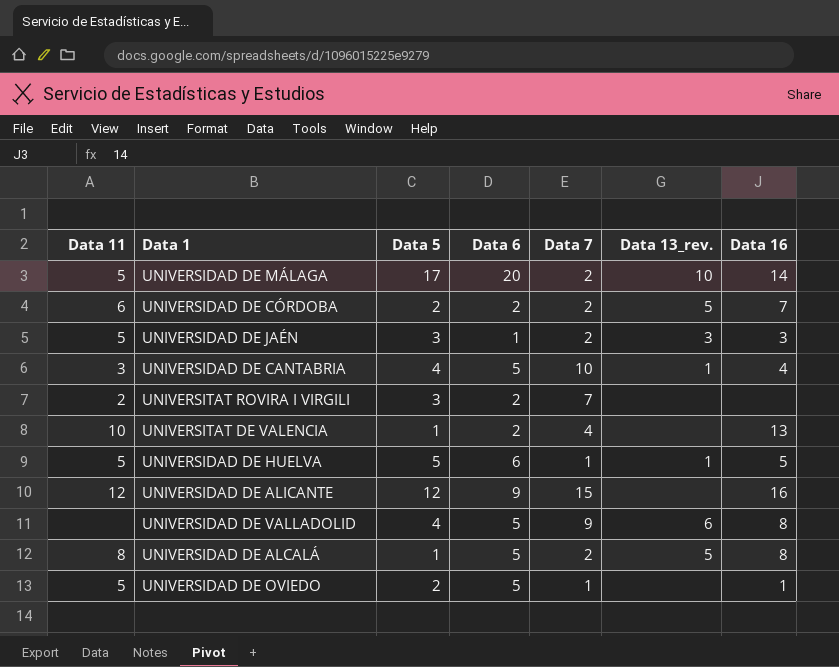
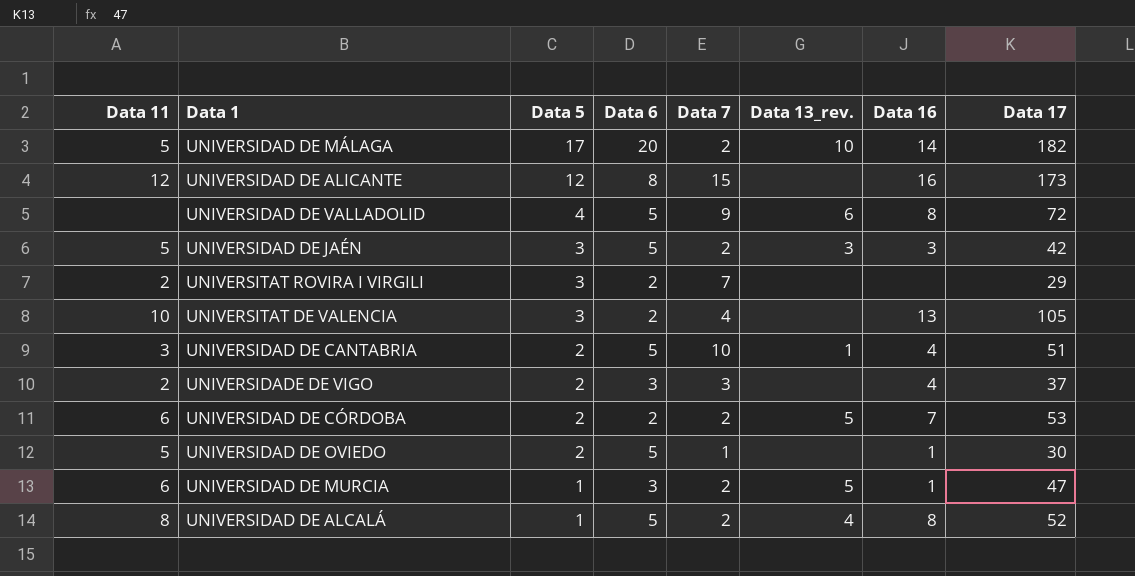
row order: none -> Data 5 descending
column Data 17 | position: none -> 8
row UNIVERSIDAD DE HUELVA: 5 | 5 | 6 | 1 | 1 | 5 -> none
UNIVERSIDAD DE ALICANTE | Data 6: 9 -> 8
UNIVERSIDAD DE JAÉN | Data 6: 1 -> 5
UNIVERSITAT DE VALENCIA | Data 5: 1 -> 3
UNIVERSIDAD DE CANTABRIA | Data 5: 4 -> 2
row UNIVERSIDADE DE VIGO: none -> 2 | 2 | 3 | 3 | none | 4 | 37
row UNIVERSIDAD DE MURCIA: none -> 6 | 1 | 3 | 2 | 5 | 1 | 47
UNIVERSIDAD DE ALCALÁ | Data 13_rev.: 5 -> 4

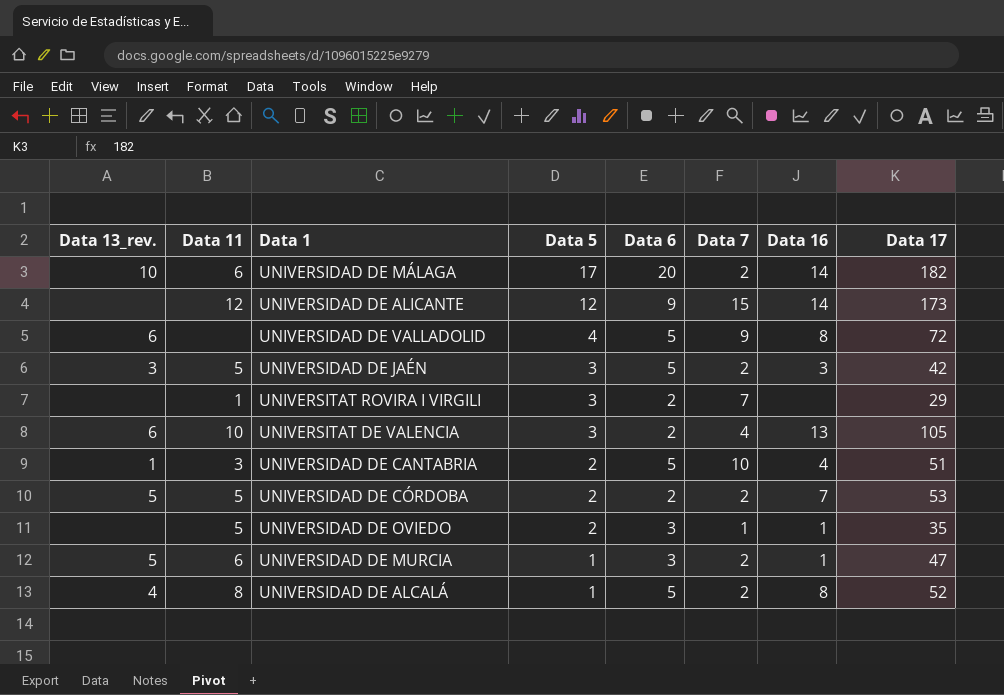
column Data 13_rev. | position: 6 -> 1
row UNIVERSIDADE DE VIGO: 2 | 2 | 3 | 3 | none | 4 | 37 -> none
UNIVERSIDAD DE MÁLAGA | Data 11: 5 -> 6
UNIVERSIDAD DE ALICANTE | Data 6: 8 -> 9
UNIVERSIDAD DE ALICANTE | Data 16: 16 -> 14
UNIVERSITAT ROVIRA I VIRGILI | Data 11: 2 -> 1
UNIVERSITAT DE VALENCIA | Data 13_rev.: none -> 6
UNIVERSIDAD DE CÓRDOBA | Data 11: 6 -> 5
UNIVERSIDAD DE OVIEDO | Data 6: 5 -> 3
UNIVERSIDAD DE OVIEDO | Data 17: 30 -> 35

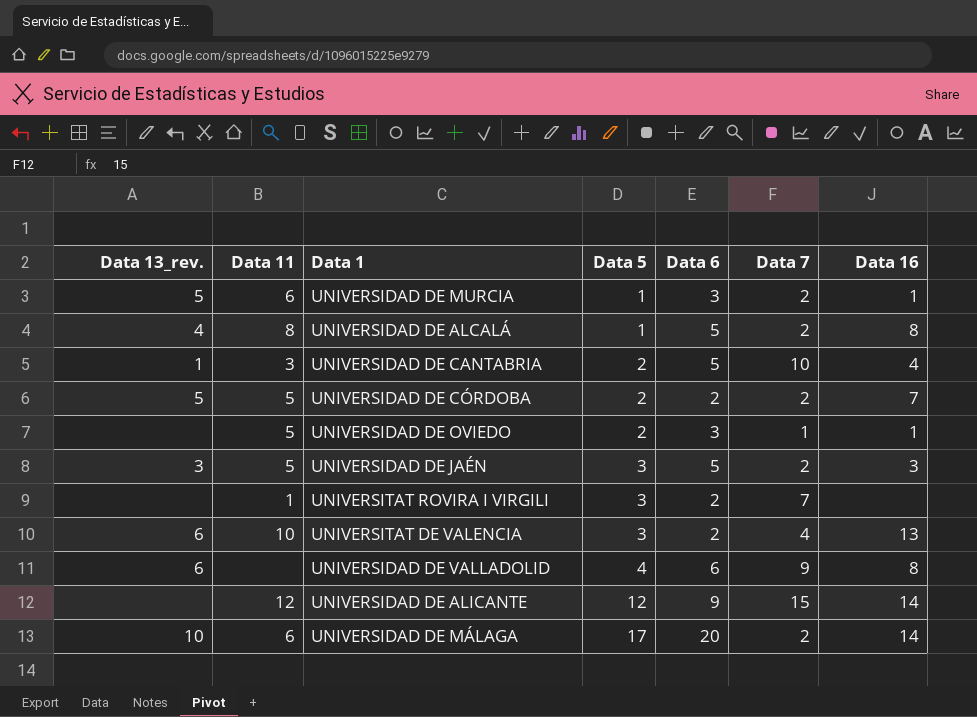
row order: Data 5 descending -> Data 5 ascending
column Data 17 | position: 8 -> none
UNIVERSIDAD DE VALLADOLID | Data 6: 5 -> 6

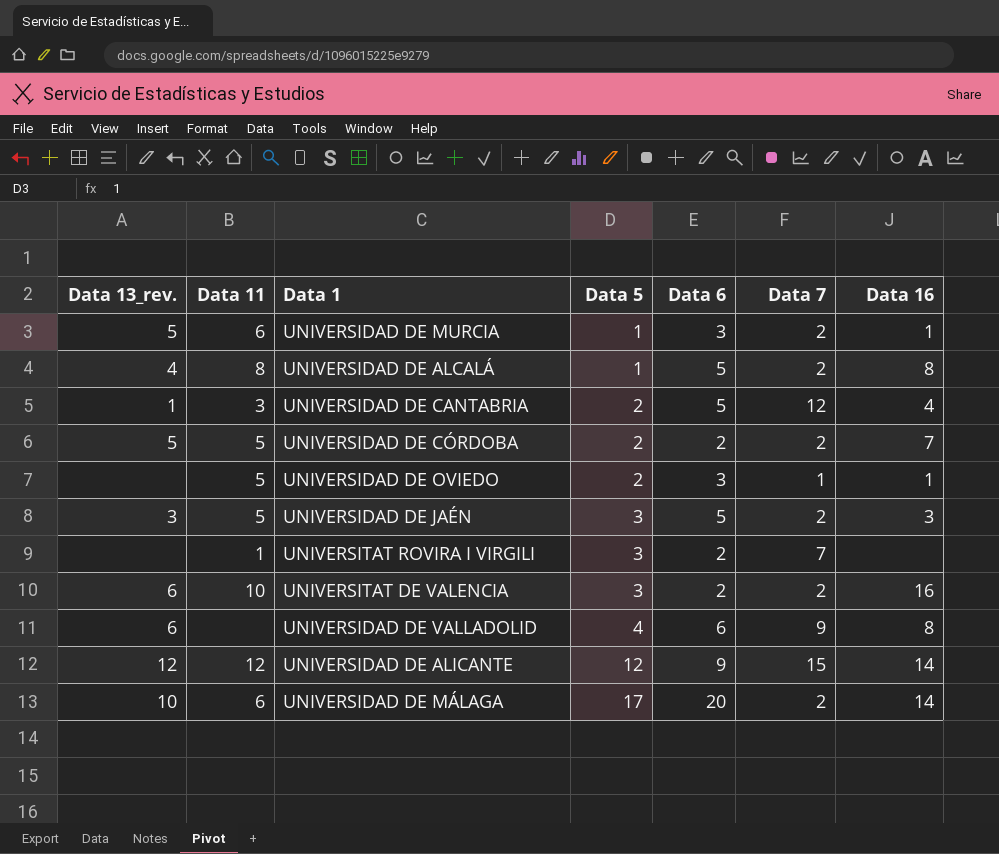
UNIVERSIDAD DE CANTABRIA | Data 7: 10 -> 12
UNIVERSITAT DE VALENCIA | Data 7: 4 -> 2
UNIVERSITAT DE VALENCIA | Data 16: 13 -> 16
UNIVERSIDAD DE ALICANTE | Data 13_rev.: none -> 12

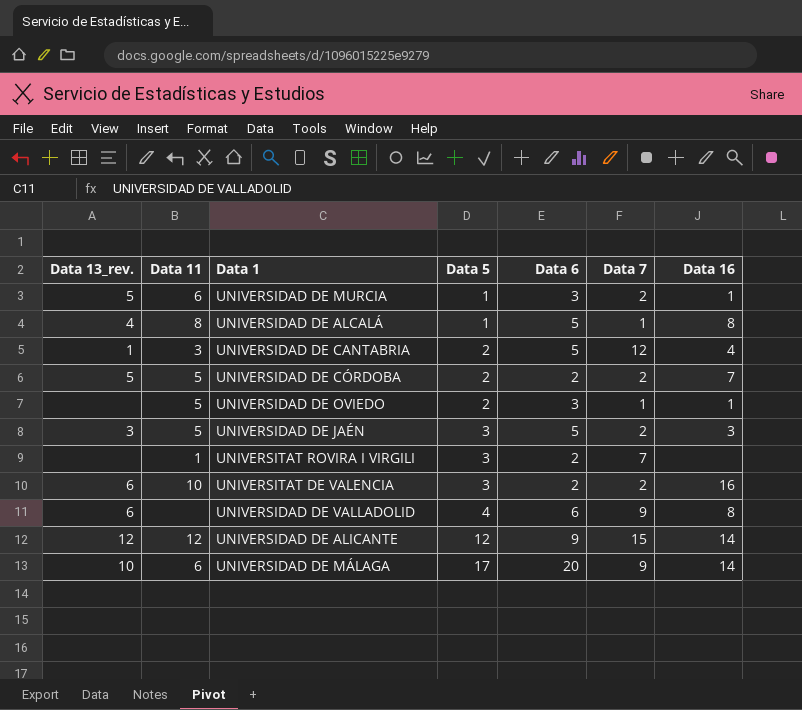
UNIVERSIDAD DE ALCALÁ | Data 7: 2 -> 1
UNIVERSIDAD DE MÁLAGA | Data 7: 2 -> 9

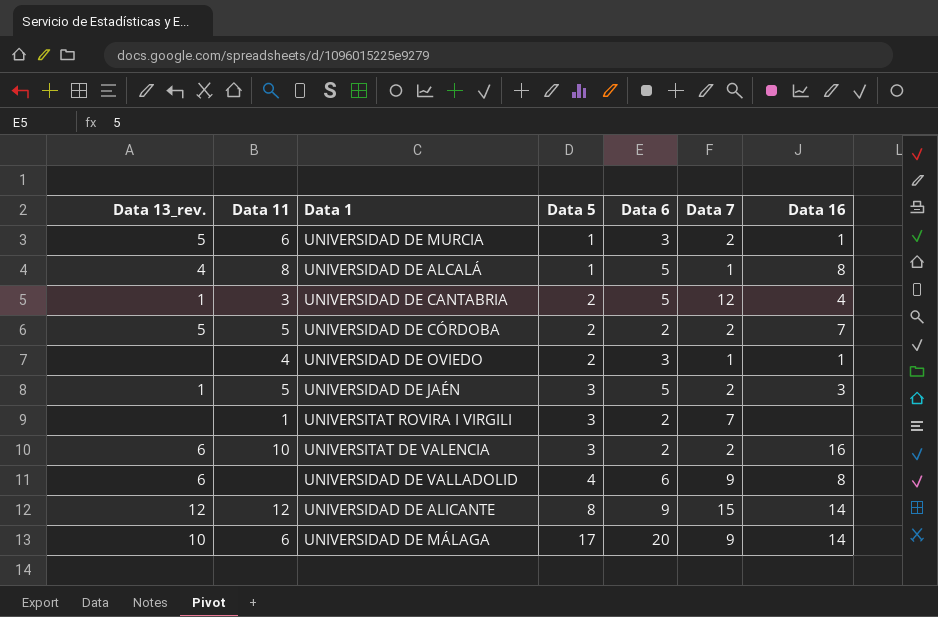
UNIVERSIDAD DE OVIEDO | Data 11: 5 -> 4
UNIVERSIDAD DE JAÉN | Data 13_rev.: 3 -> 1
UNIVERSIDAD DE ALICANTE | Data 5: 12 -> 8

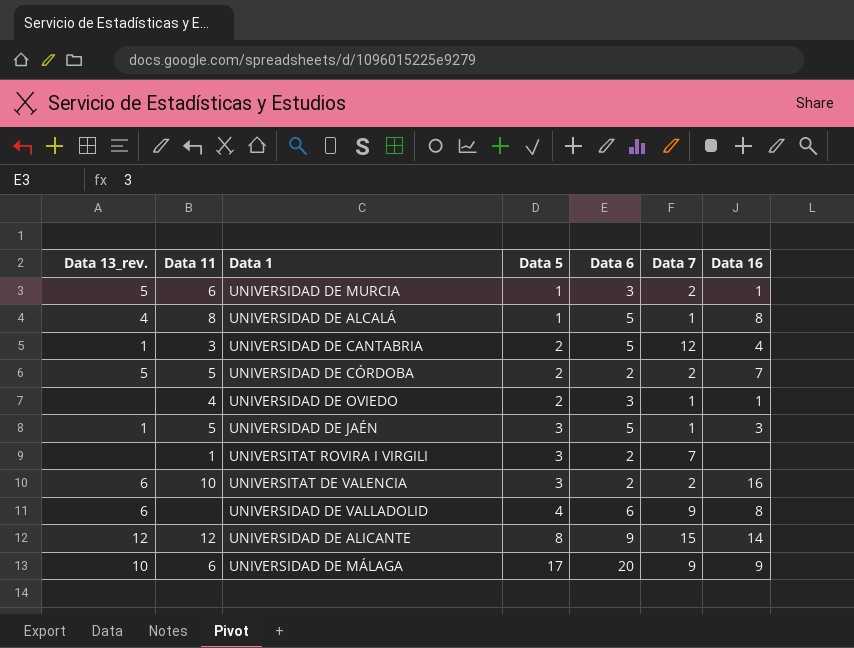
UNIVERSIDAD DE JAÉN | Data 7: 2 -> 1
UNIVERSIDAD DE MÁLAGA | Data 16: 14 -> 9

